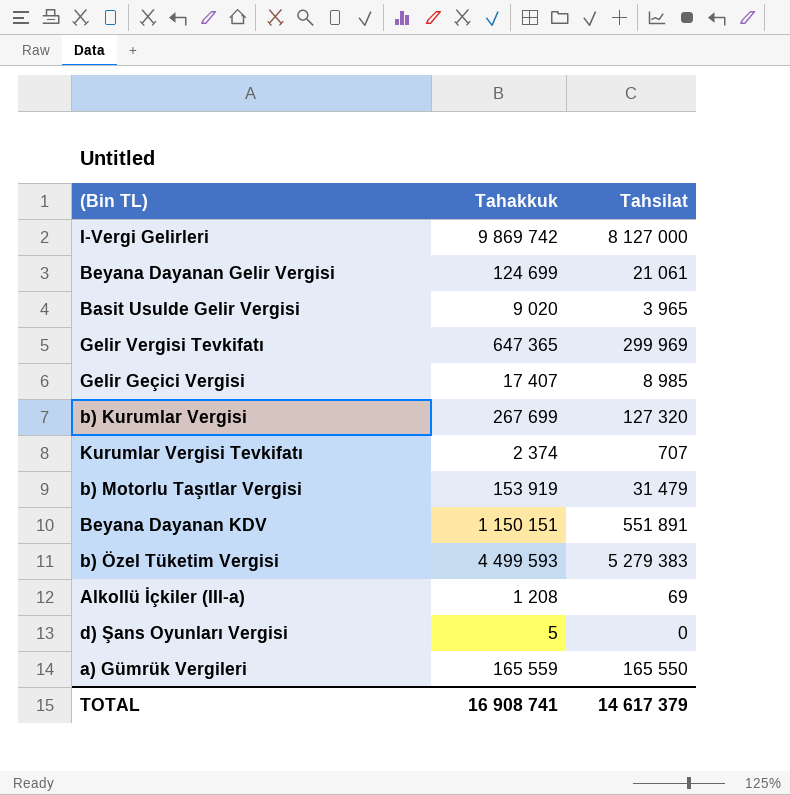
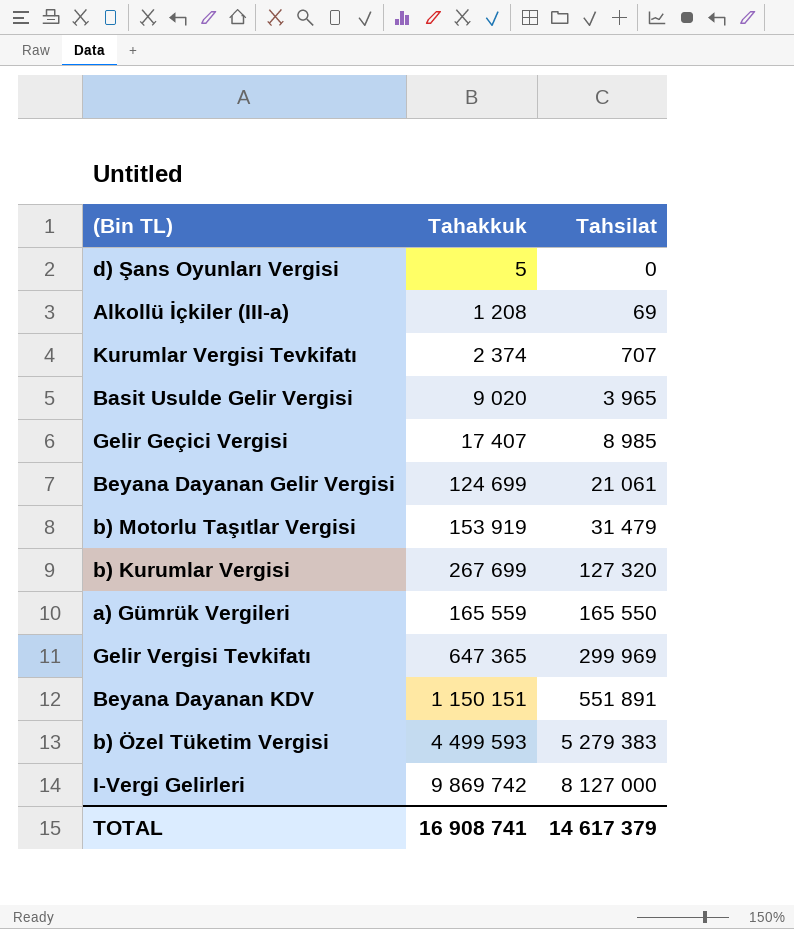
row order: none -> Tahsilat ascending

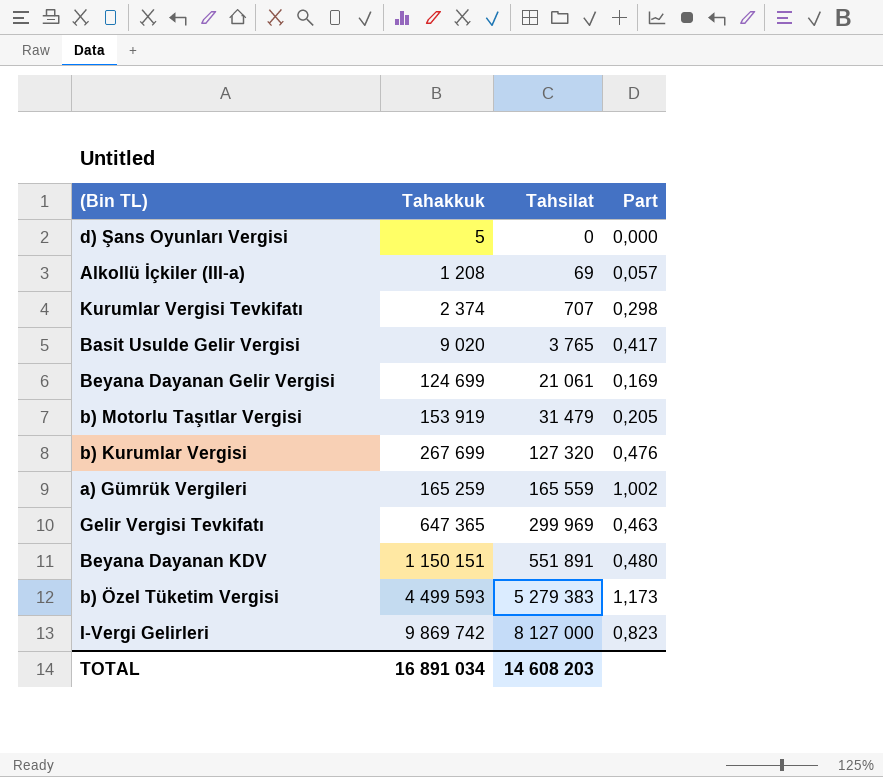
column Part | formula: none -> [Tahsilat] / [Tahakkuk]
row Gelir Geçici Vergisi: 17 407 | 8 985 -> none
Basit Usulde Gelir Vergisi | Tahsilat: 3 965 -> 3 765
a) Gümrük Vergileri | Tahakkuk: 165 559 -> 165 259
a) Gümrük Vergileri | Tahsilat: 165 550 -> 165 559
TOTAL | Tahakkuk: 16 908 741 -> 16 891 034
TOTAL | Tahsilat: 14 617 379 -> 14 608 203

